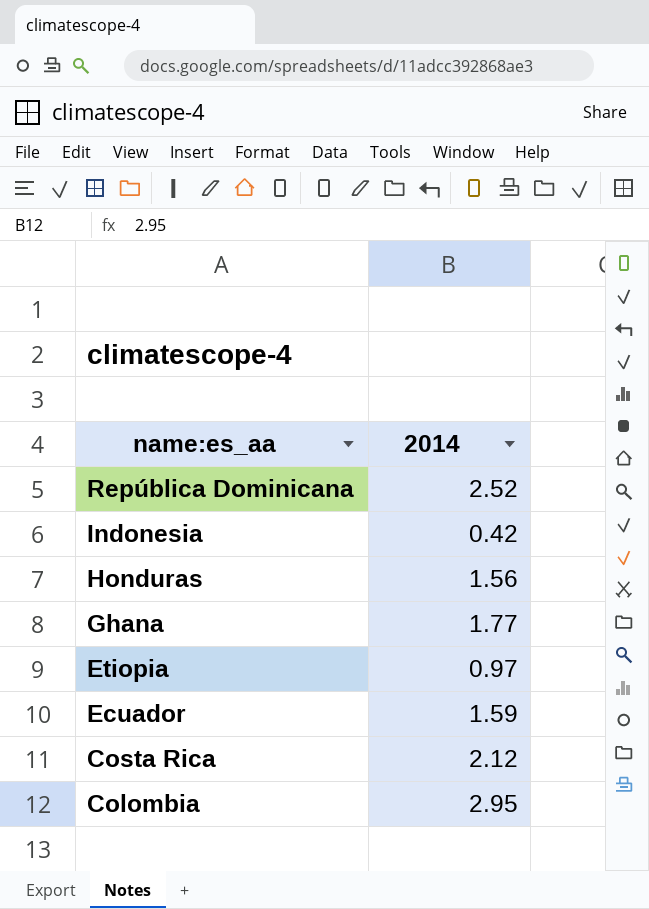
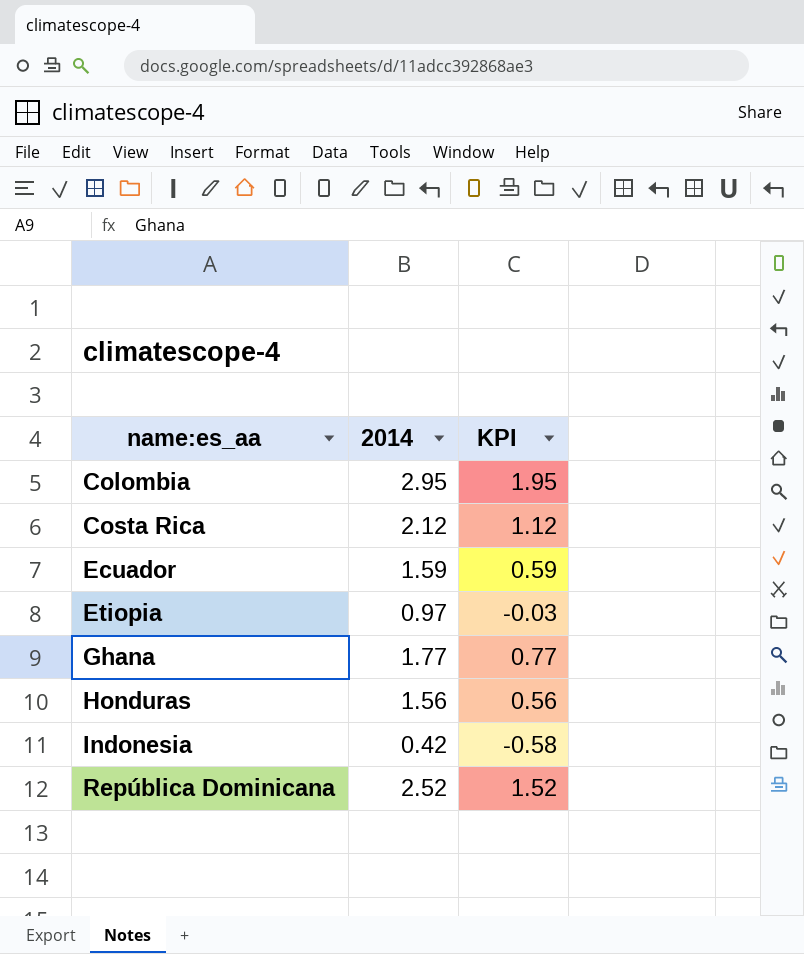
row order: name:es_aa descending -> name:es_aa ascending
column KPI | formula: none -> [2014] - 1

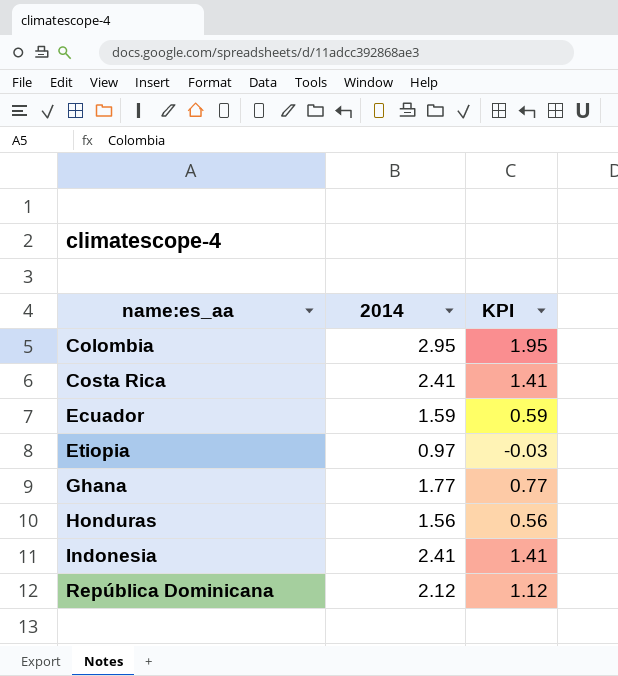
Costa Rica | 2014: 2.12 -> 2.41
Costa Rica | KPI: 1.12 -> 1.41
Indonesia | 2014: 0.42 -> 2.41
Indonesia | KPI: -0.58 -> 1.41
República Dominicana | 2014: 2.52 -> 2.12
República Dominicana | KPI: 1.52 -> 1.12

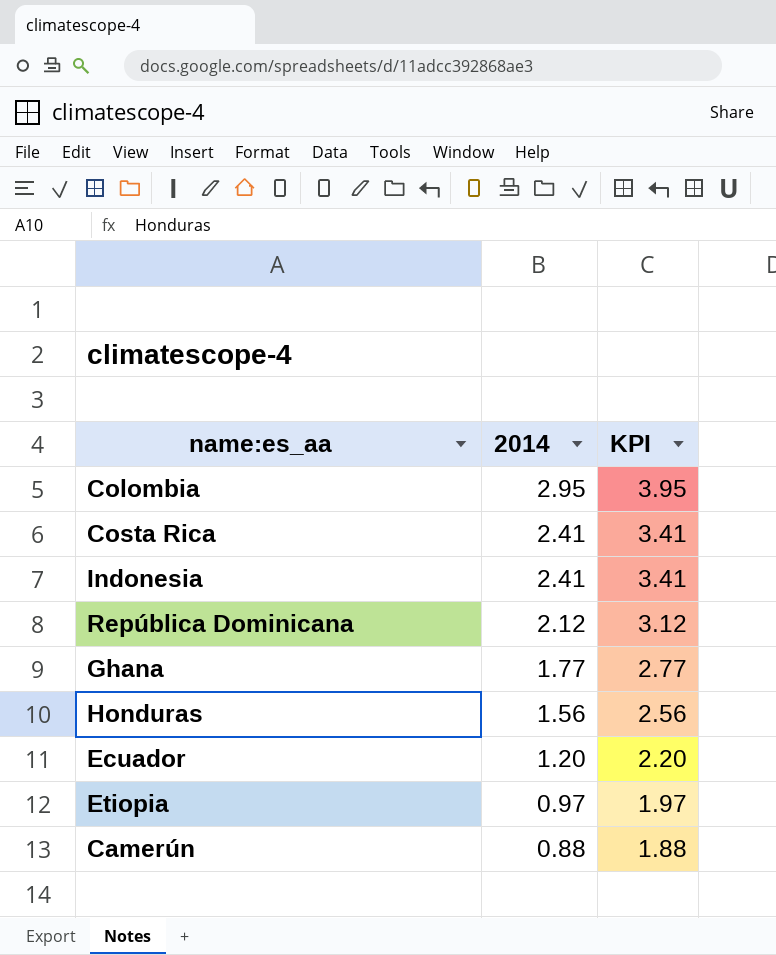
row order: name:es_aa ascending -> 2014 descending
column KPI | formula: [2014] - 1 -> [2014] + 1
Ecuador | 2014: 1.59 -> 1.20
row Camerún: none -> 0.88 | 1.88

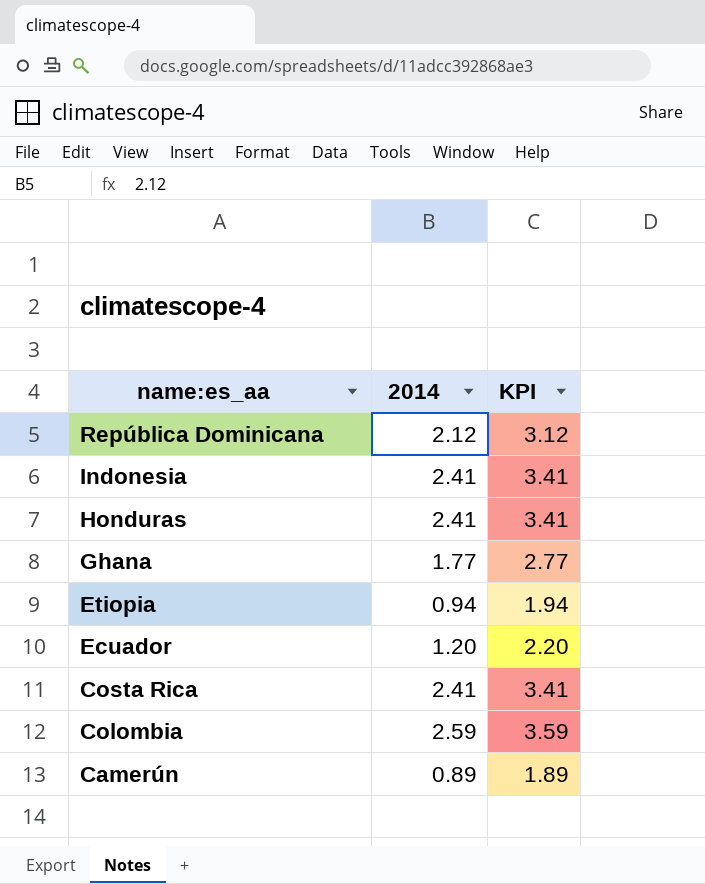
row order: 2014 descending -> name:es_aa descending
Honduras | 2014: 1.56 -> 2.41
Honduras | KPI: 2.56 -> 3.41
Etiopia | 2014: 0.97 -> 0.94
Etiopia | KPI: 1.97 -> 1.94
Colombia | 2014: 2.95 -> 2.59
Colombia | KPI: 3.95 -> 3.59
Camerún | 2014: 0.88 -> 0.89
Camerún | KPI: 1.88 -> 1.89

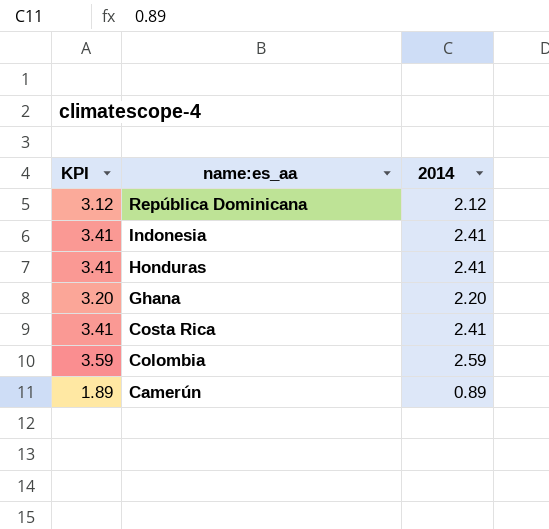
column KPI | position: 3 -> 1
row Etiopia: 0.94 | 1.94 -> none
row Ecuador: 1.20 | 2.20 -> none
Ghana | KPI: 2.77 -> 3.20
Ghana | 2014: 1.77 -> 2.20

